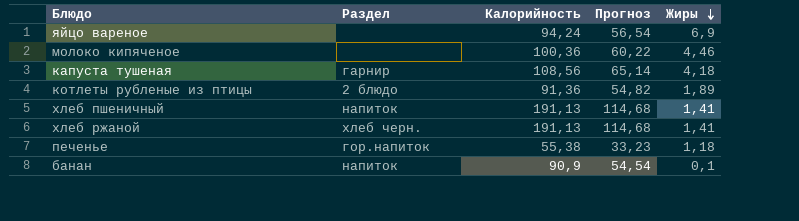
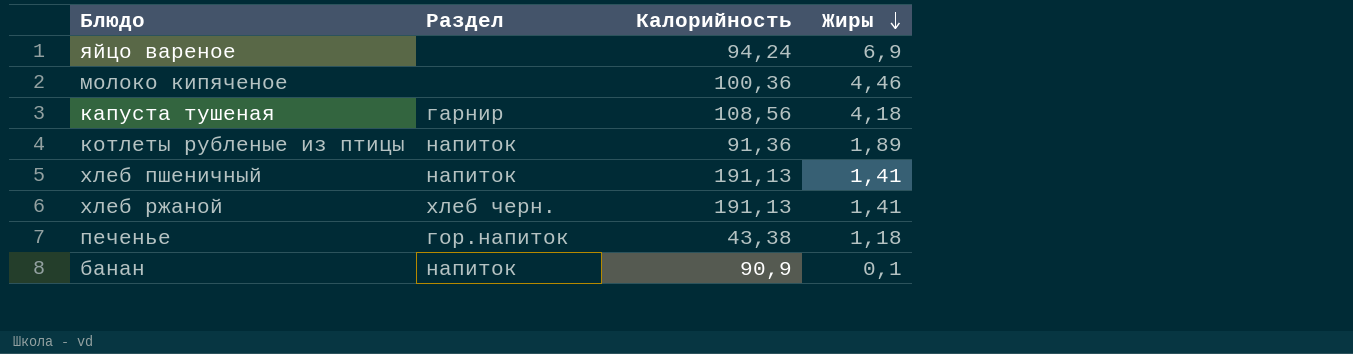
column Прогноз | formula: [Калорийность] * 0,6 -> none
котлеты рубленые из птицы | Раздел: 2 блюдо -> напиток
печенье | Калорийность: 55,38 -> 43,38

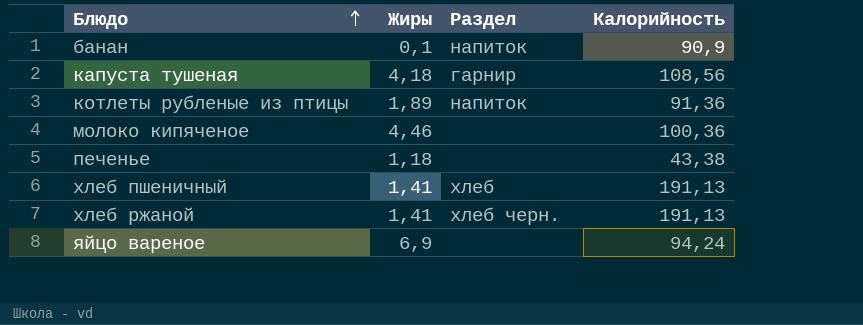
row order: Жиры descending -> Блюдо ascending
column Жиры | position: 4 -> 2
печенье | Раздел: гор.напиток -> none
хлеб пшеничный | Раздел: напиток -> хлеб

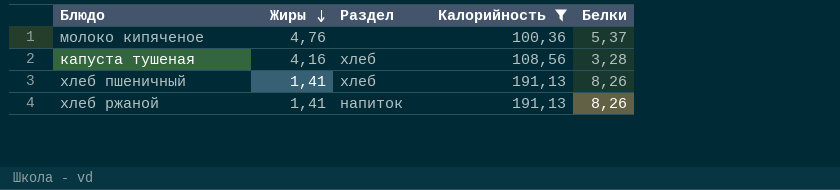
filter: none -> Калорийность >= 100,36
row order: Блюдо ascending -> Жиры descending
column Белки | position: none -> 5
молоко кипяченое | Жиры: 4,46 -> 4,76
капуста тушеная | Жиры: 4,18 -> 4,16
капуста тушеная | Раздел: гарнир -> хлеб
хлеб ржаной | Раздел: хлеб черн. -> напиток

